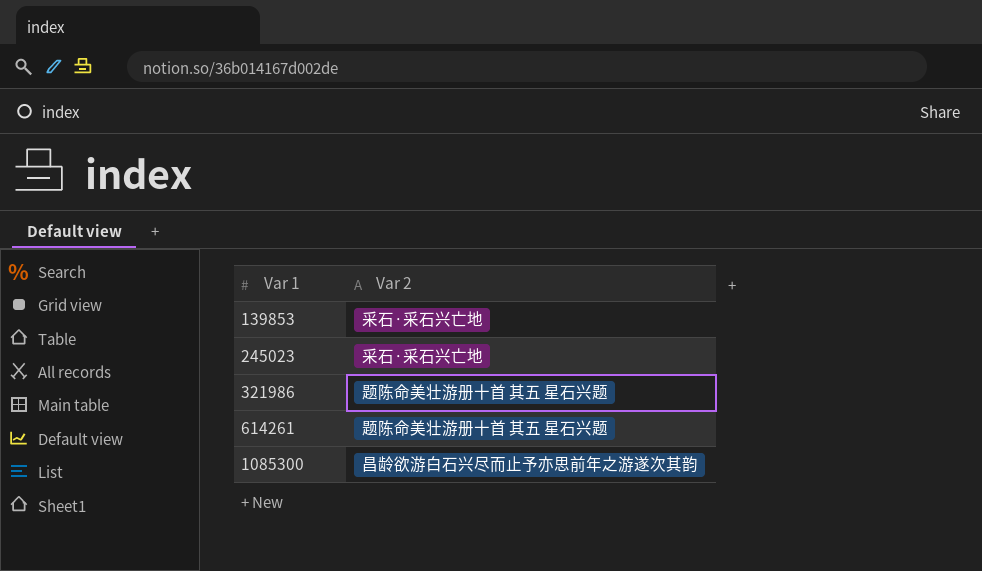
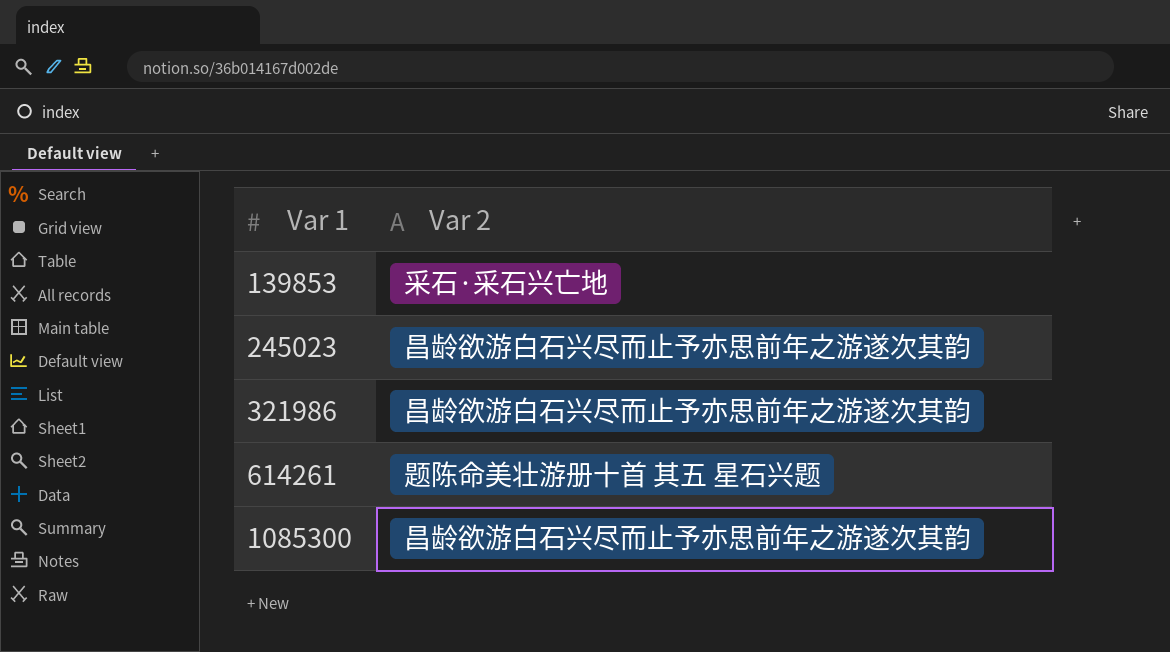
245023 | Var 2: 采石·采石兴亡地 -> 昌龄欲游白石兴尽而止予亦思前年之游遂次其韵
321986 | Var 2: 题陈命美壮游册十首 其五 星石兴题 -> 昌龄欲游白石兴尽而止予亦思前年之游遂次其韵

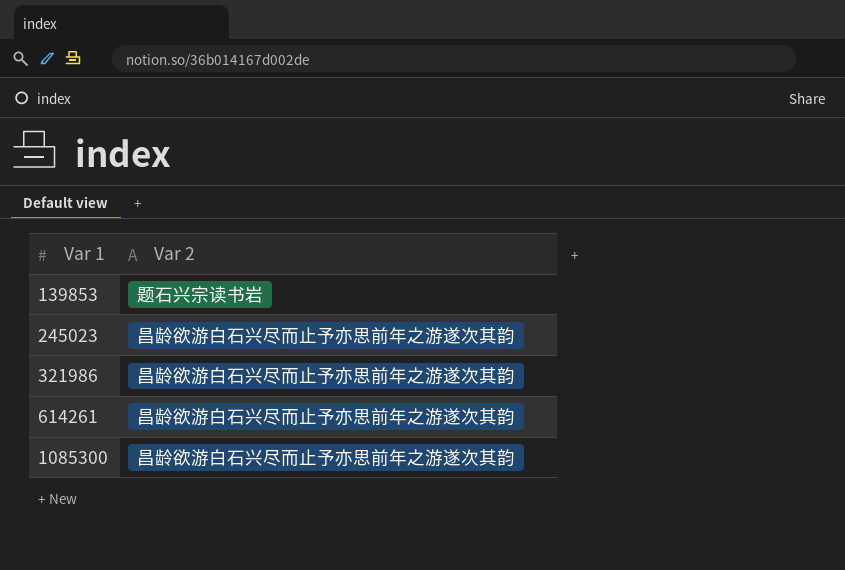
139853 | Var 2: 采石·采石兴亡地 -> 题石兴宗读书岩
614261 | Var 2: 题陈命美壮游册十首 其五 星石兴题 -> 昌龄欲游白石兴尽而止予亦思前年之游遂次其韵

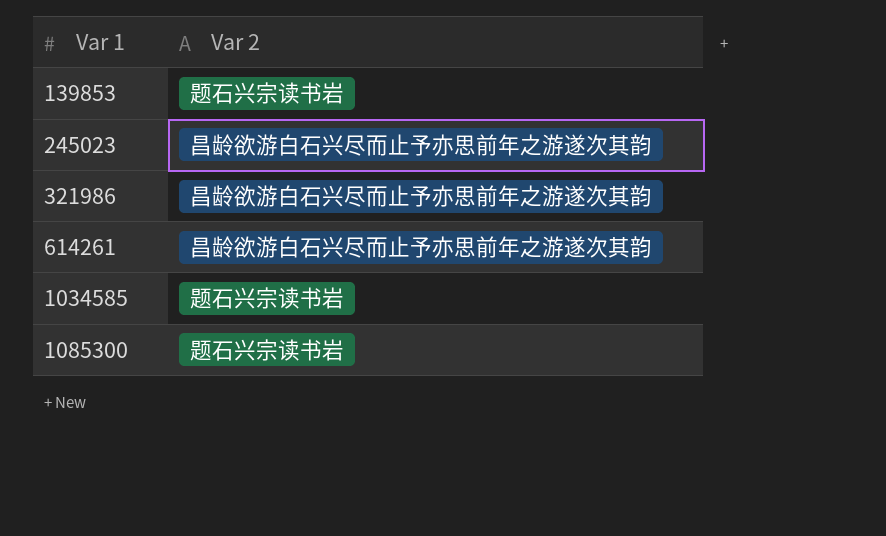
row 1034585: none -> 题石兴宗读书岩
1085300 | Var 2: 昌龄欲游白石兴尽而止予亦思前年之游遂次其韵 -> 题石兴宗读书岩

